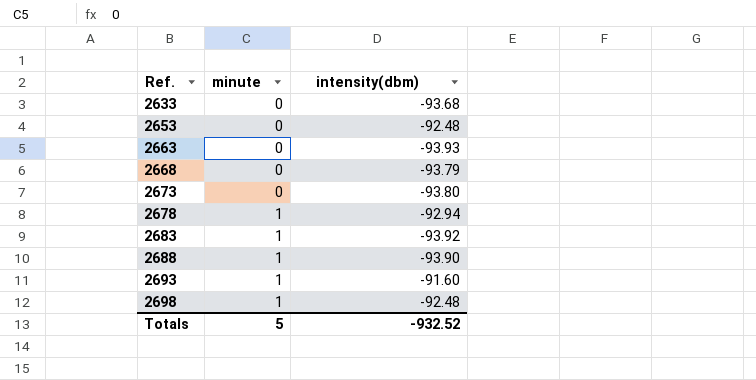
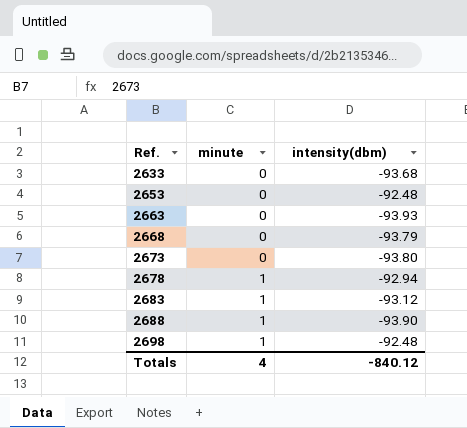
row 2693: 1 | -91.60 -> none
2683 | intensity(dbm): -93.92 -> -93.12
Totals | minute: 5 -> 4
Totals | intensity(dbm): -932.52 -> -840.12

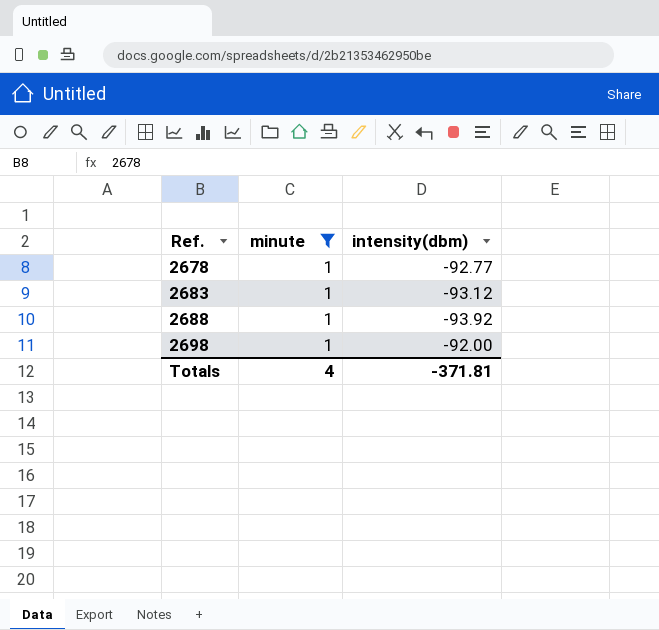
filter: none -> minute = 1
2678 | intensity(dbm): -92.94 -> -92.77
2688 | intensity(dbm): -93.90 -> -93.92
2698 | intensity(dbm): -92.48 -> -92.00
Totals | intensity(dbm): -840.12 -> -371.81

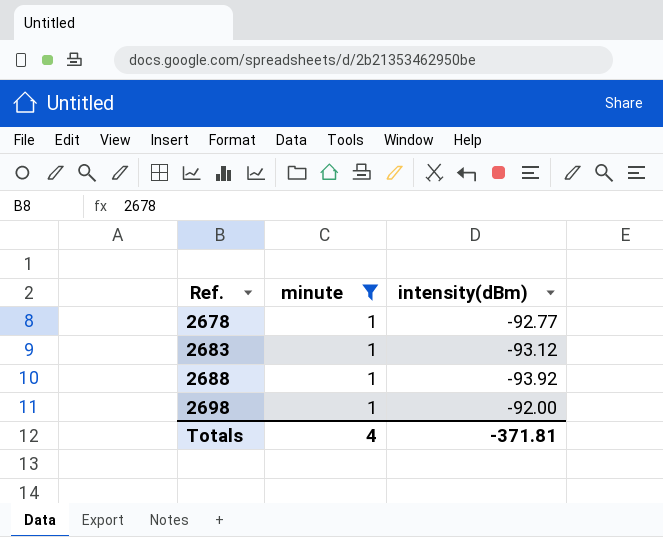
column name: intensity(dbm) -> intensity(dBm)

